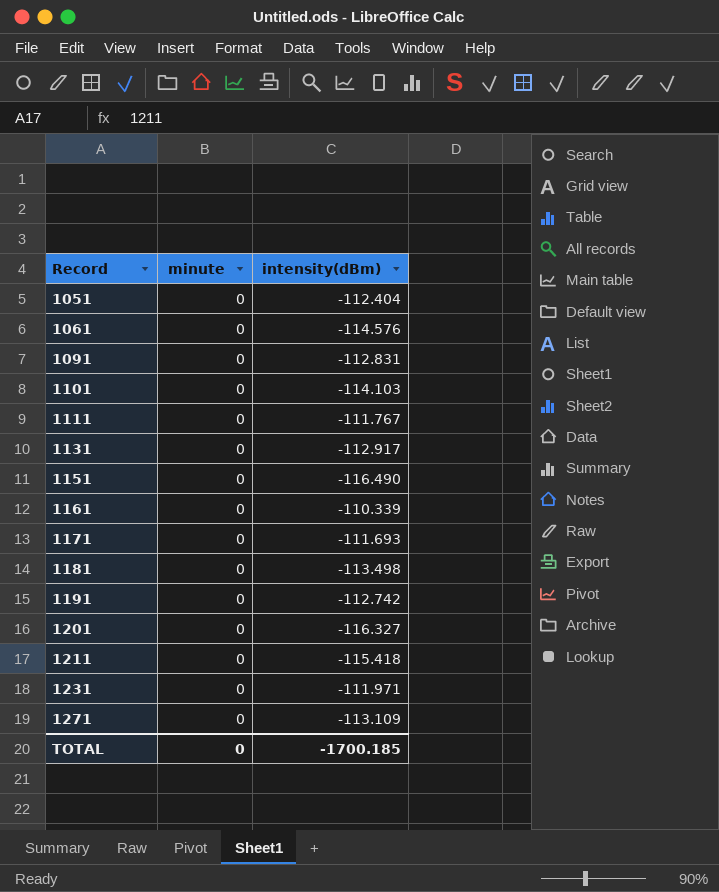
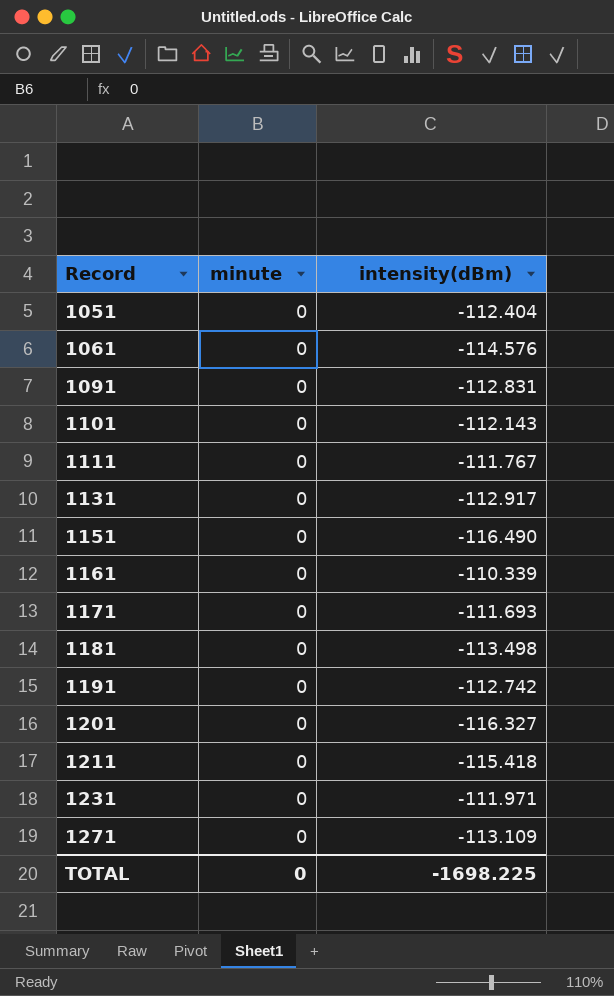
1101 | intensity(dBm): -114.103 -> -112.143
TOTAL | intensity(dBm): -1700.185 -> -1698.225

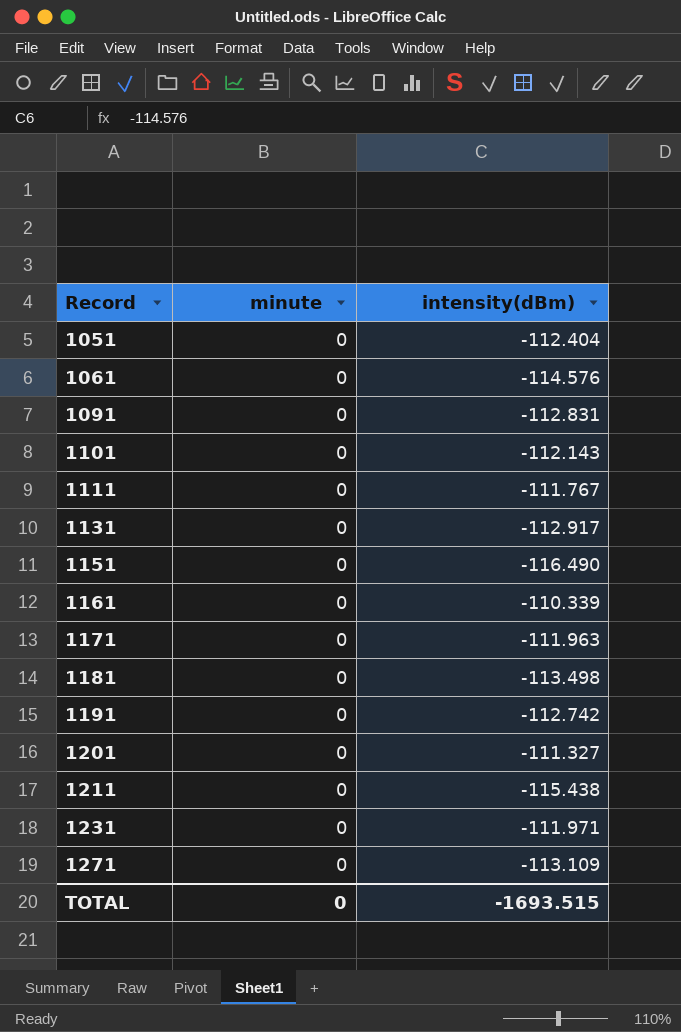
1171 | intensity(dBm): -111.693 -> -111.963
1201 | intensity(dBm): -116.327 -> -111.327
1211 | intensity(dBm): -115.418 -> -115.438
TOTAL | intensity(dBm): -1698.225 -> -1693.515

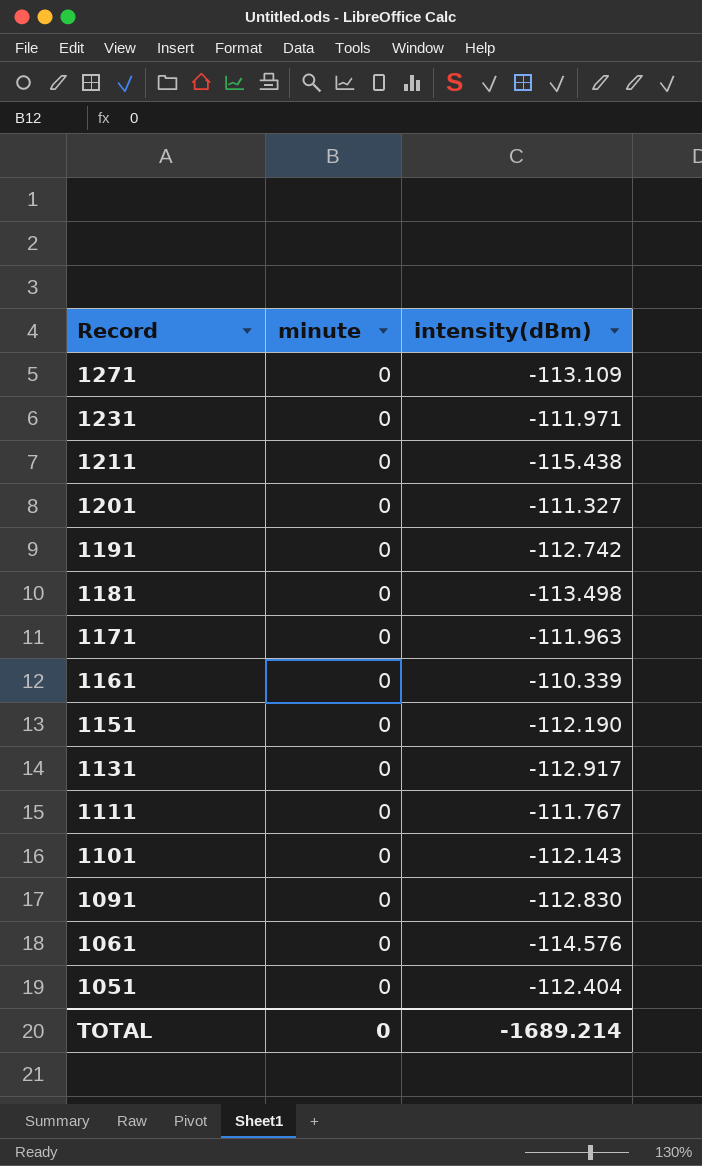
row order: Record ascending -> Record descending
1151 | intensity(dBm): -116.490 -> -112.190
1091 | intensity(dBm): -112.831 -> -112.830
TOTAL | intensity(dBm): -1693.515 -> -1689.214

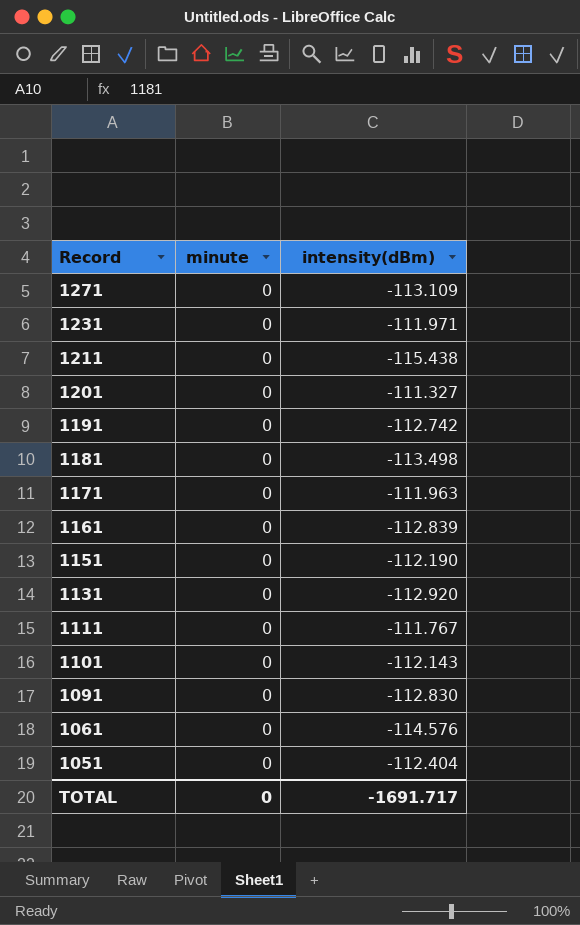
1161 | intensity(dBm): -110.339 -> -112.839
1131 | intensity(dBm): -112.917 -> -112.920
TOTAL | intensity(dBm): -1689.214 -> -1691.717

